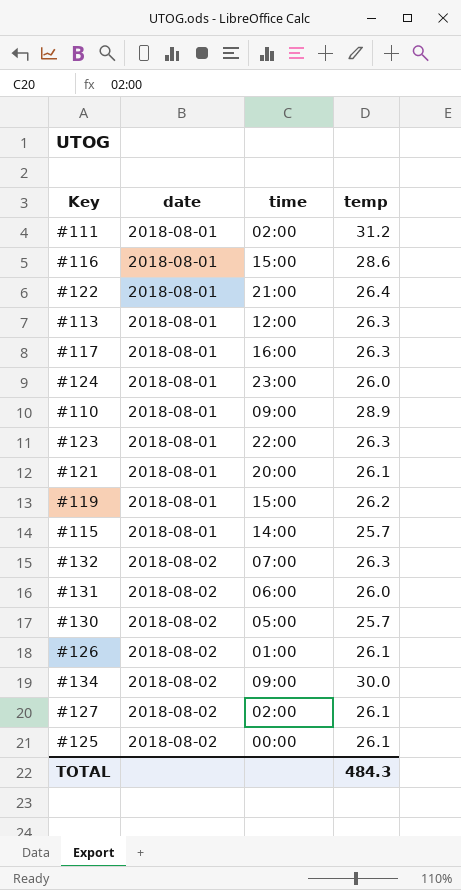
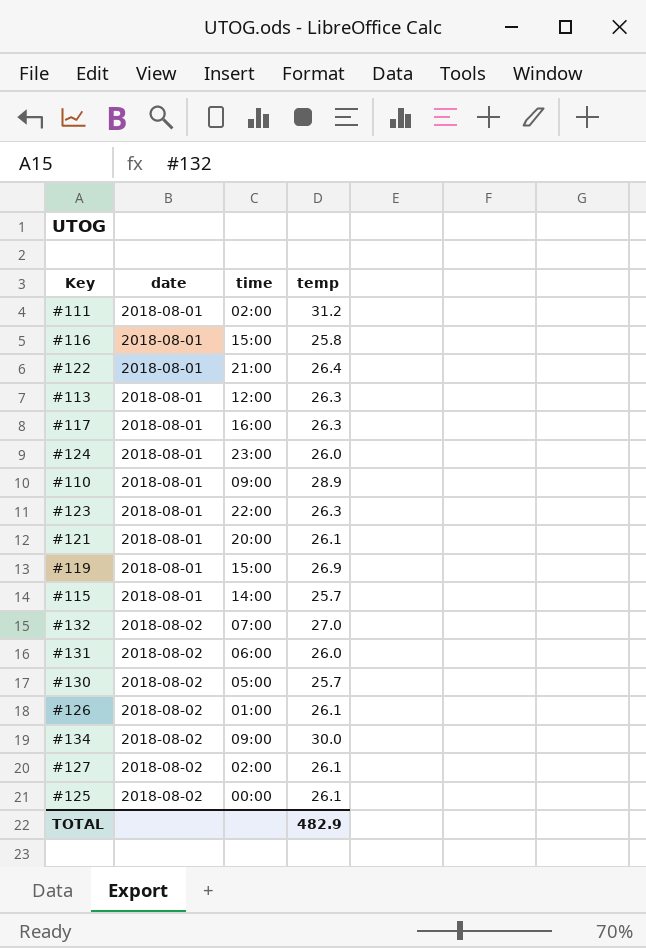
#116 | temp: 28.6 -> 25.8
#119 | temp: 26.2 -> 26.9
#132 | temp: 26.3 -> 27.0
TOTAL | temp: 484.3 -> 482.9

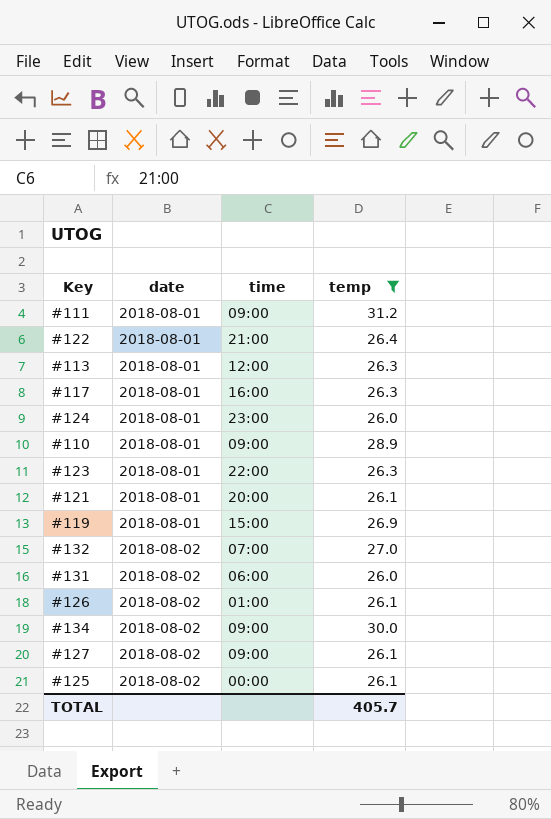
filter: none -> temp >= 26.0
#111 | time: 02:00 -> 09:00
#127 | time: 02:00 -> 09:00
TOTAL | temp: 482.9 -> 405.7

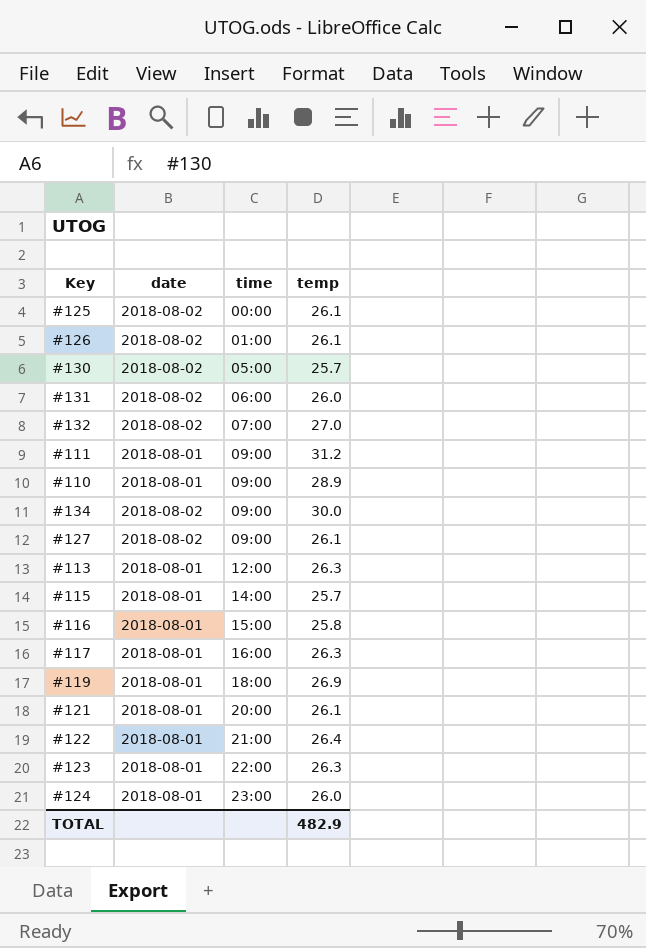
filter: temp >= 26.0 -> none
row order: date ascending -> time ascending
#119 | time: 15:00 -> 18:00
TOTAL | temp: 405.7 -> 482.9

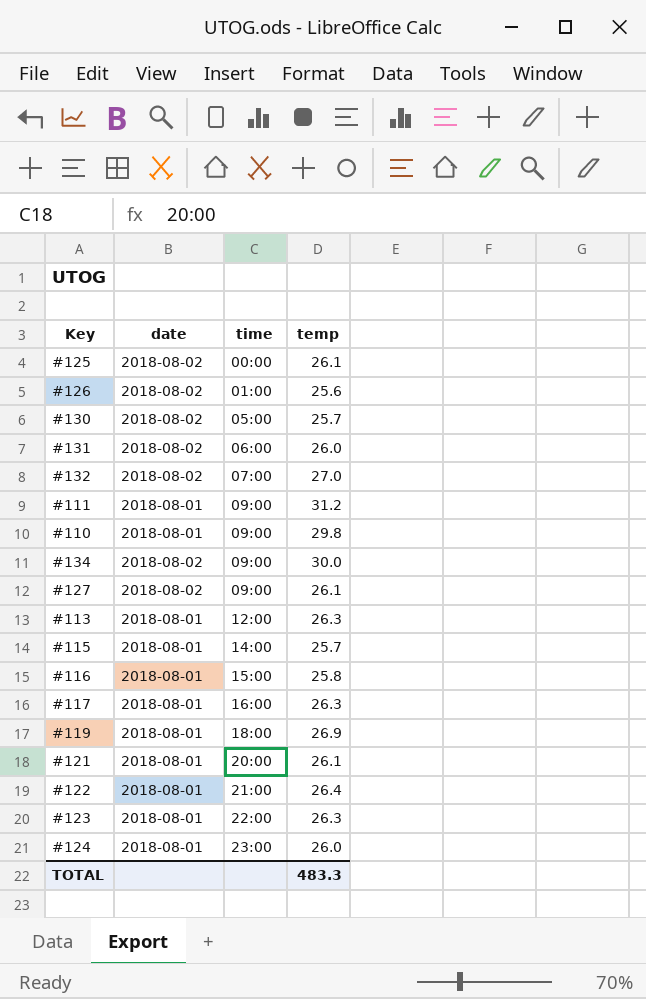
#126 | temp: 26.1 -> 25.6
#110 | temp: 28.9 -> 29.8
TOTAL | temp: 482.9 -> 483.3

